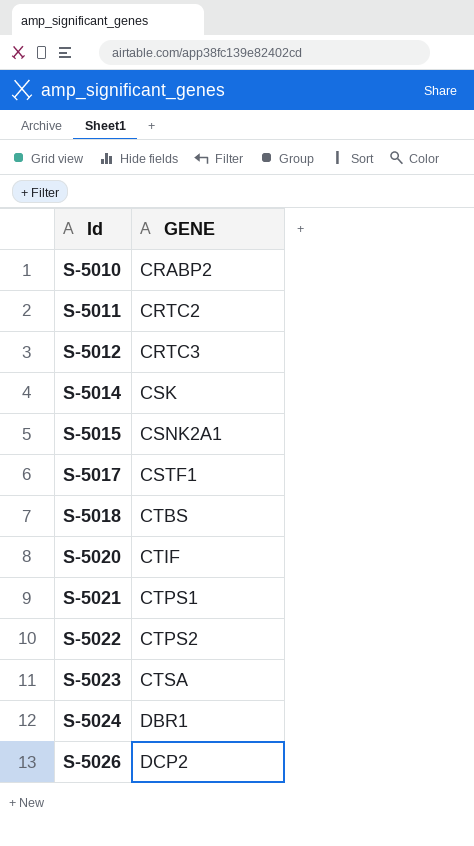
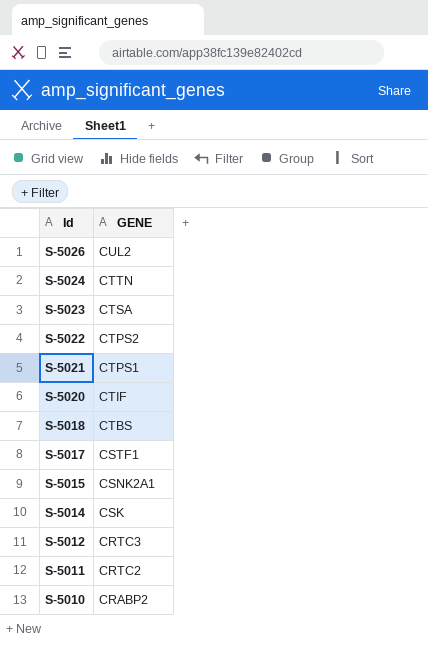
row order: Id ascending -> Id descending
S-5026 | GENE: DCP2 -> CUL2
S-5024 | GENE: DBR1 -> CTTN

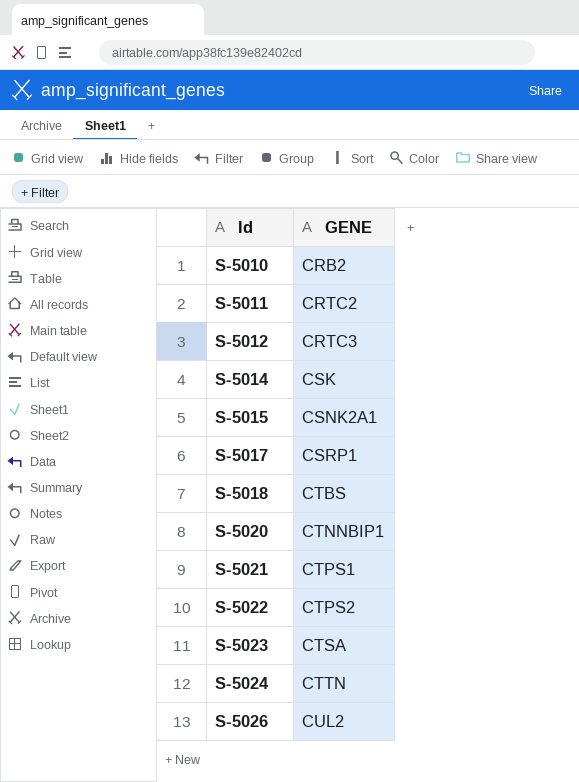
row order: Id descending -> Id ascending
S-5010 | GENE: CRABP2 -> CRB2
S-5017 | GENE: CSTF1 -> CSRP1
S-5020 | GENE: CTIF -> CTNNBIP1

